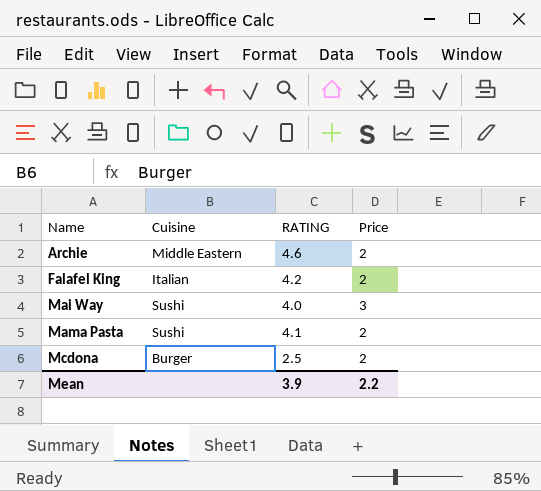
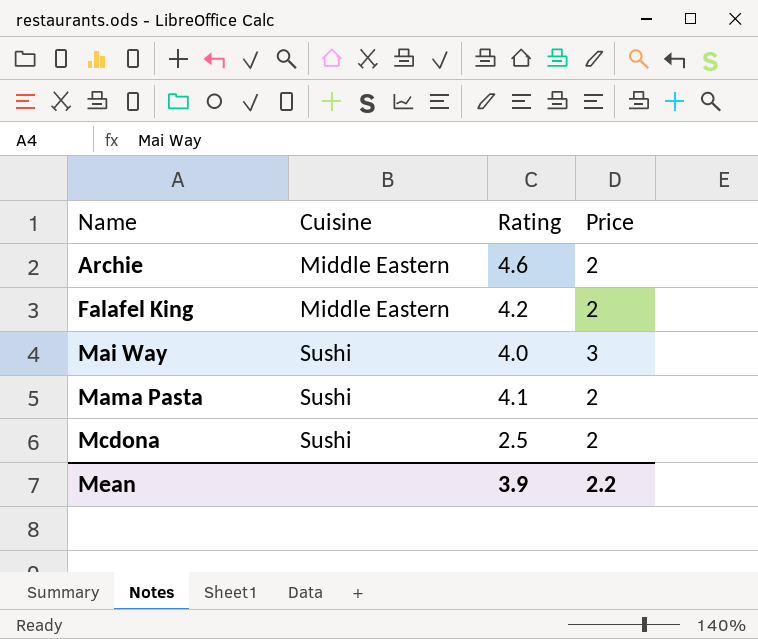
column name: RATING -> Rating
Falafel King | Cuisine: Italian -> Middle Eastern
Mcdona | Cuisine: Burger -> Sushi

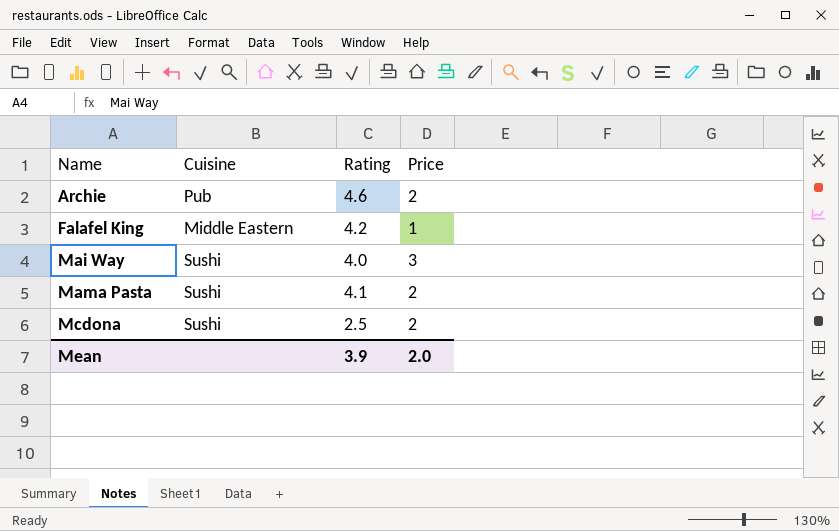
Archie | Cuisine: Middle Eastern -> Pub
Falafel King | Price: 2 -> 1
Mean | Price: 2.2 -> 2.0

